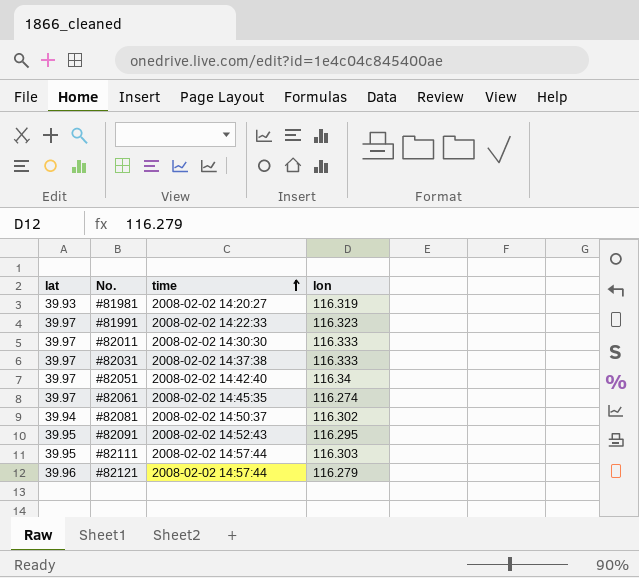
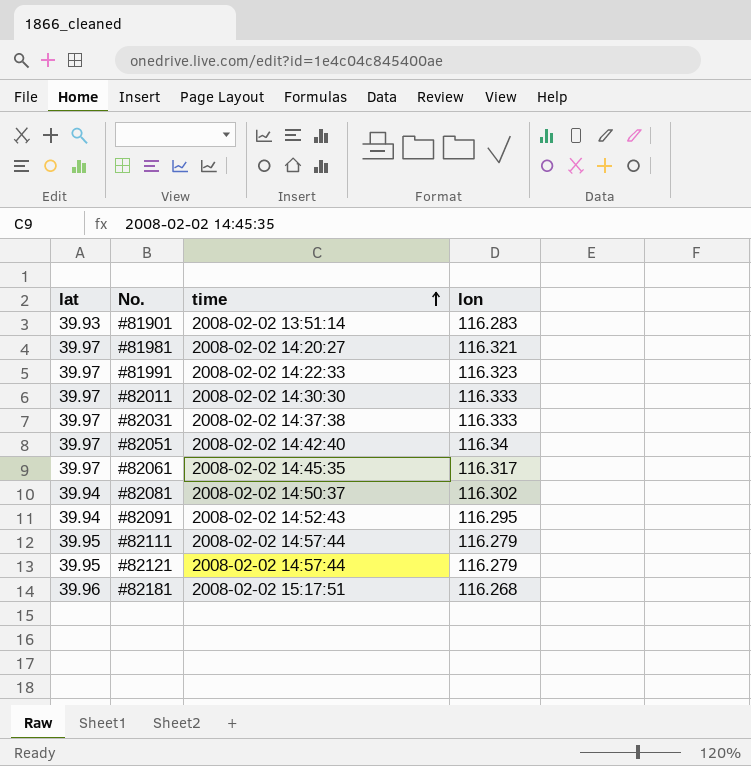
row #81901: none -> 39.93 | 2008-02-02 13:51:14 | 116.283
#81981 | lat: 39.93 -> 39.97
#81981 | lon: 116.319 -> 116.321
#82061 | lon: 116.274 -> 116.317
#82091 | lat: 39.95 -> 39.94
#82111 | lon: 116.303 -> 116.279
#82121 | lat: 39.96 -> 39.95
row #82181: none -> 39.96 | 2008-02-02 15:17:51 | 116.268

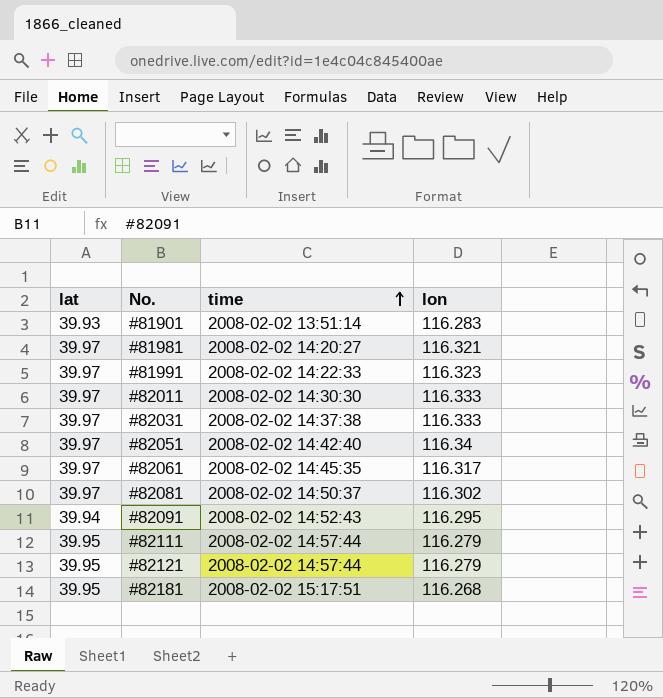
#82081 | lat: 39.94 -> 39.97
#82181 | lat: 39.96 -> 39.95

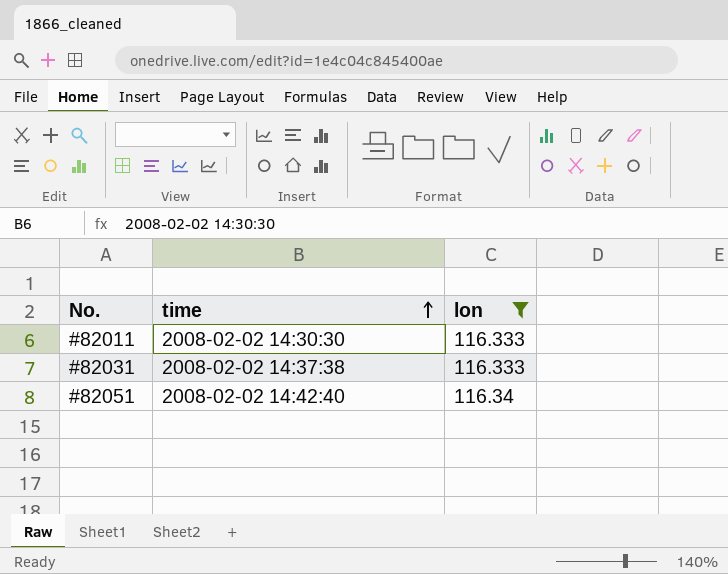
filter: none -> lon >= 116.333
column lat | position: 1 -> none

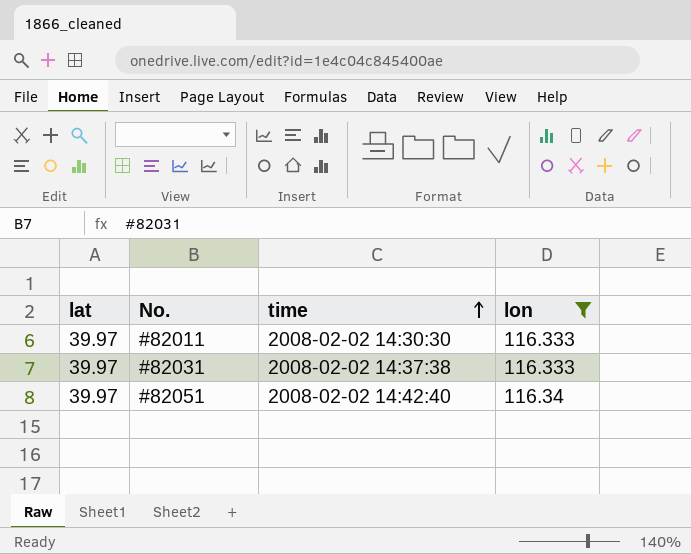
column lat | position: none -> 1

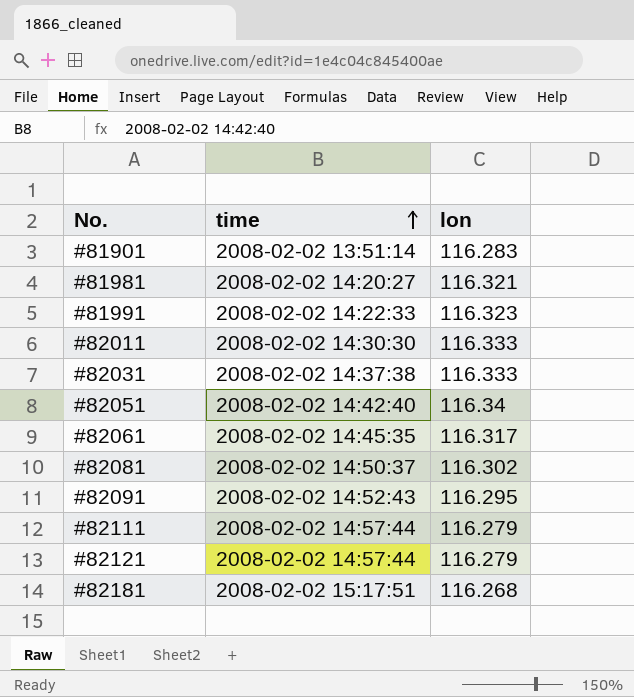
filter: lon >= 116.333 -> none
column lat | position: 1 -> none

